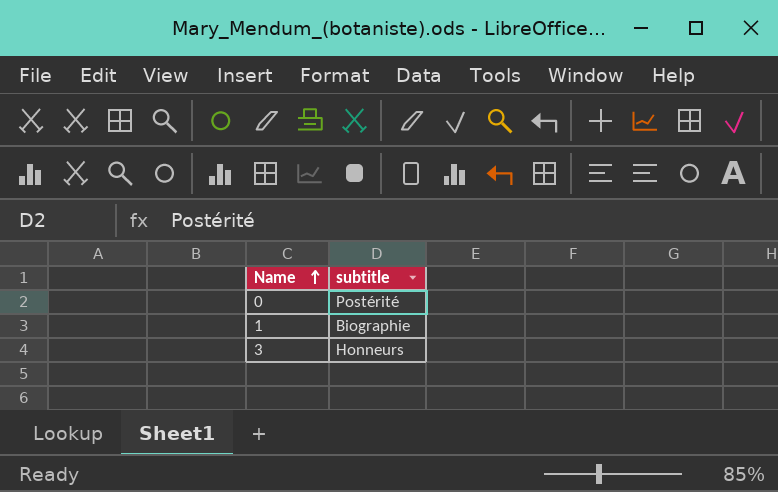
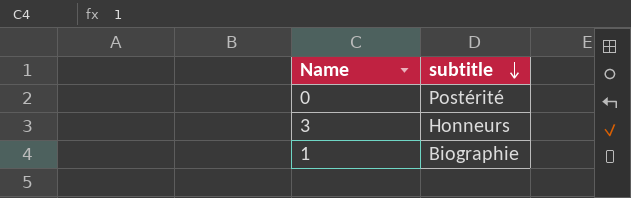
row order: Name ascending -> subtitle descending

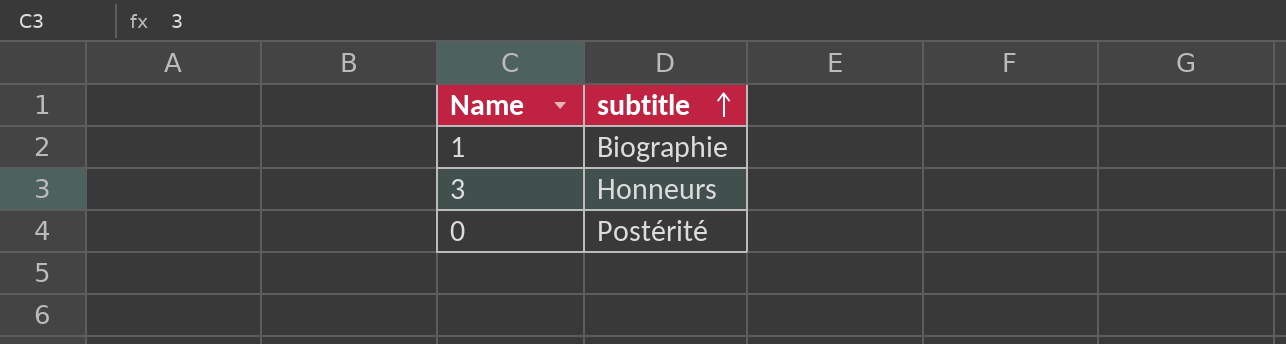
row order: subtitle descending -> subtitle ascending

